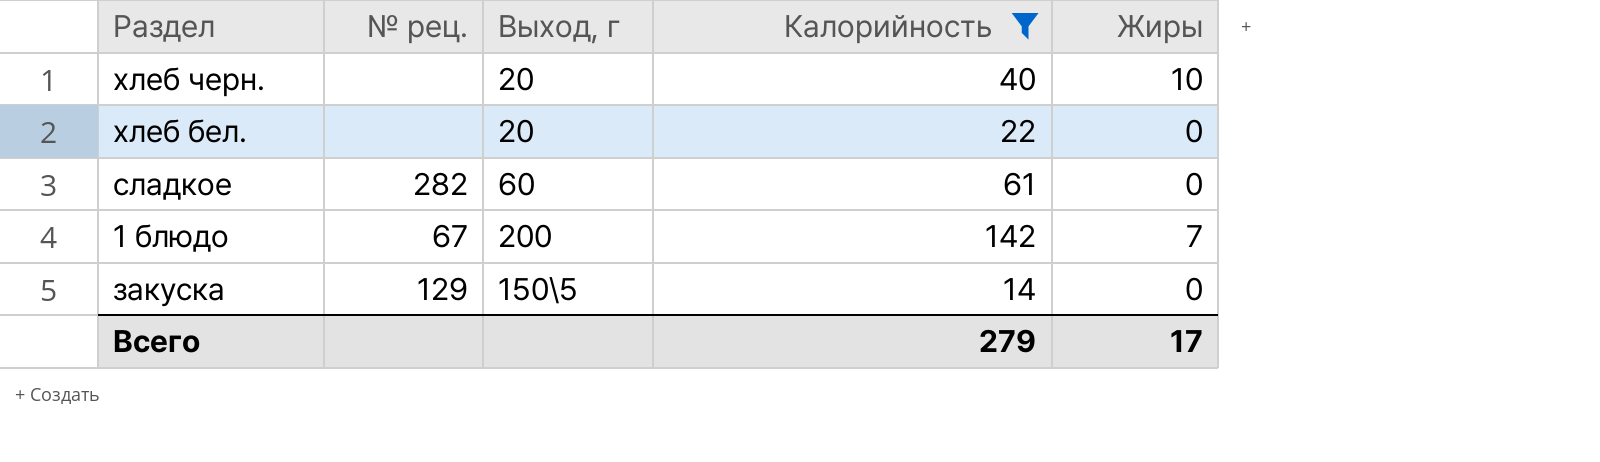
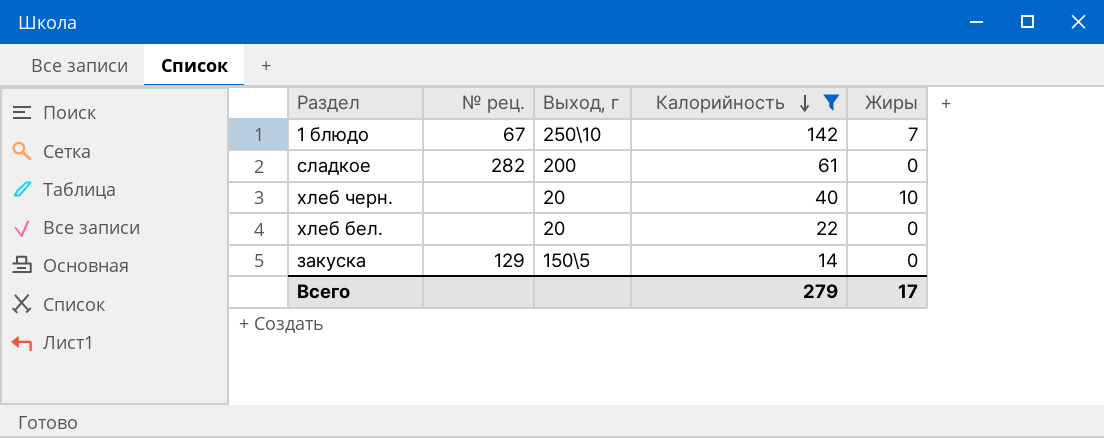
row order: none -> Калорийность descending
1 блюдо | Выход, г: 200 -> 250\10
сладкое | Выход, г: 60 -> 200

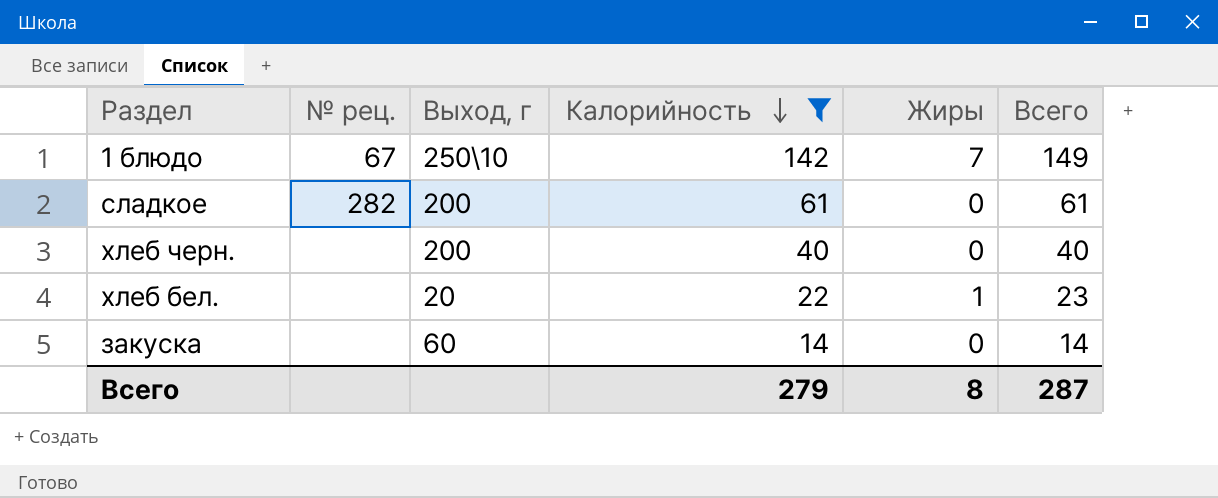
column Всего | formula: none -> [Калорийность] + [Жиры]
хлеб черн. | Выход, г: 20 -> 200
хлеб черн. | Жиры: 10 -> 0
хлеб бел. | Жиры: 0 -> 1
закуска | № рец.: 129 -> none
закуска | Выход, г: 150\5 -> 60
Всего | Жиры: 17 -> 8

